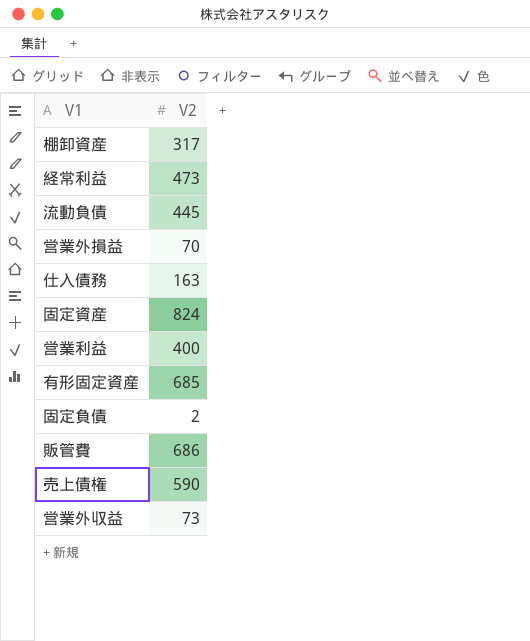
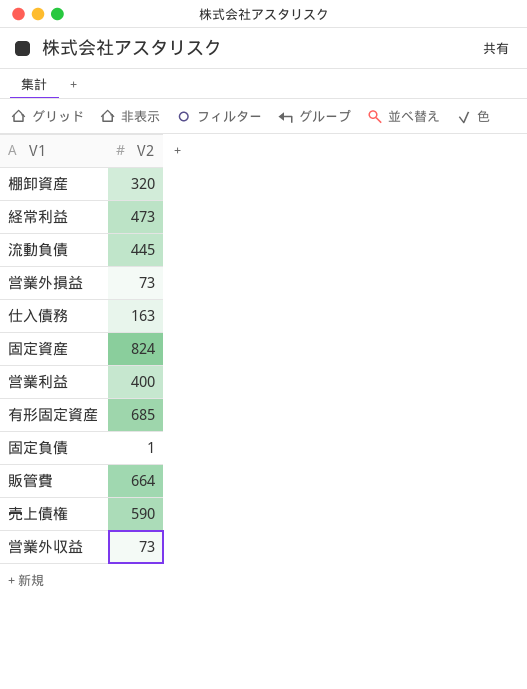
棚卸資産 | V2: 317 -> 320
営業外損益 | V2: 70 -> 73
固定負債 | V2: 2 -> 1
販管費 | V2: 686 -> 664

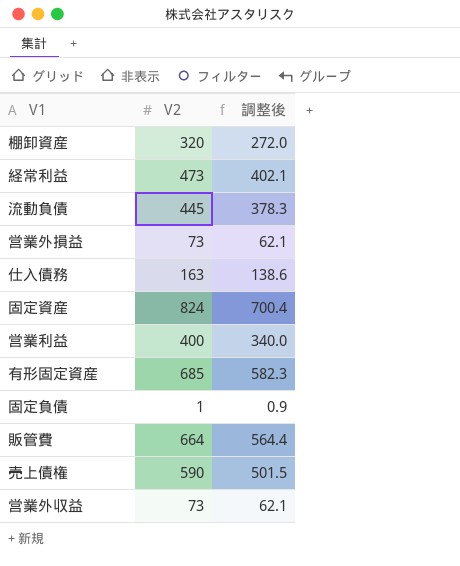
column 調整後 | formula: none -> [V2] * 0.85

